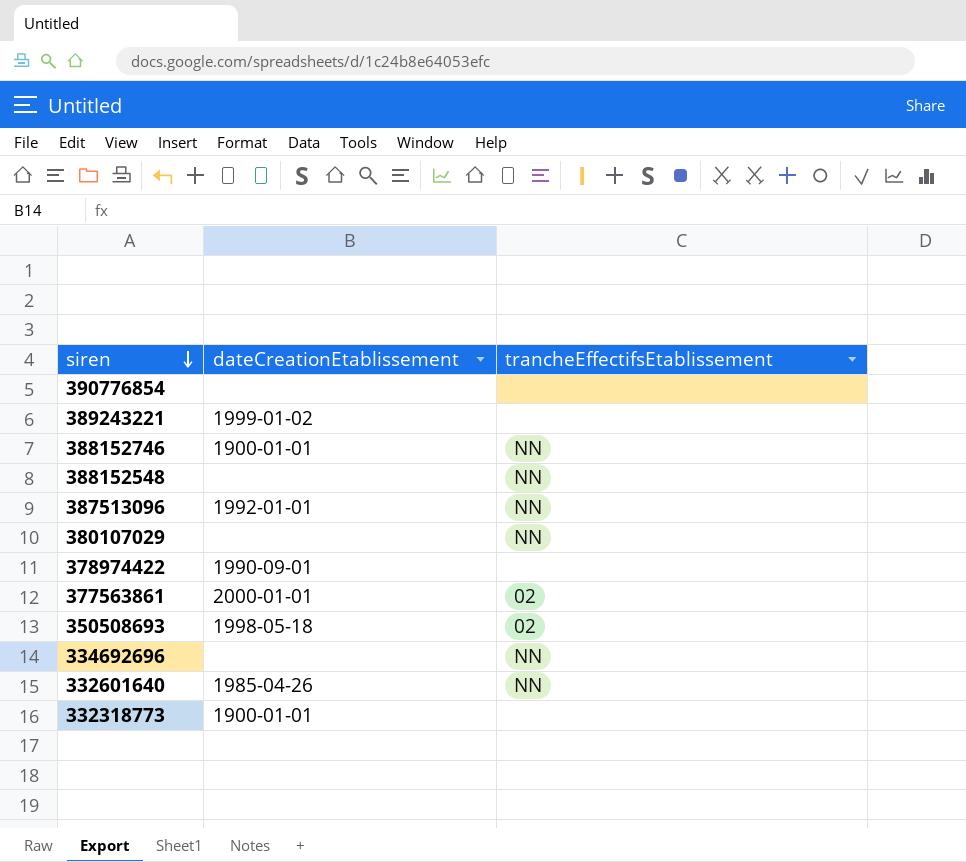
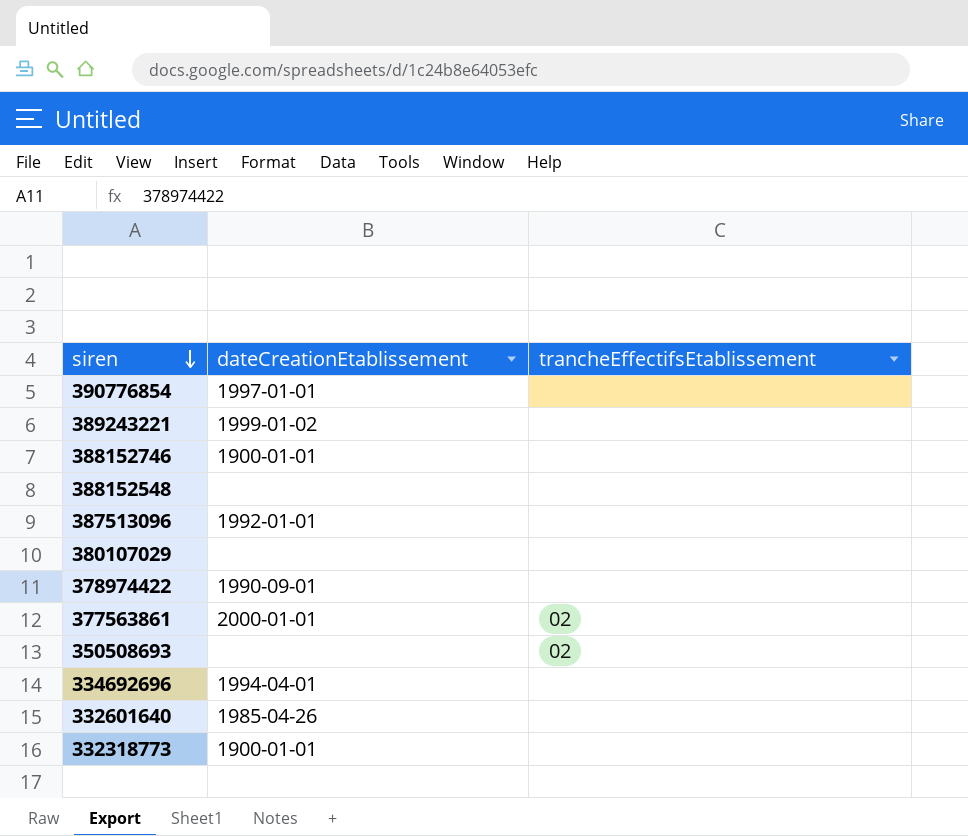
390776854 | dateCreationEtablissement: none -> 1997-01-01
388152746 | trancheEffectifsEtablissement: NN -> none
388152548 | trancheEffectifsEtablissement: NN -> none
387513096 | trancheEffectifsEtablissement: NN -> none
380107029 | trancheEffectifsEtablissement: NN -> none
350508693 | dateCreationEtablissement: 1998-05-18 -> none
334692696 | dateCreationEtablissement: none -> 1994-04-01
334692696 | trancheEffectifsEtablissement: NN -> none
332601640 | trancheEffectifsEtablissement: NN -> none

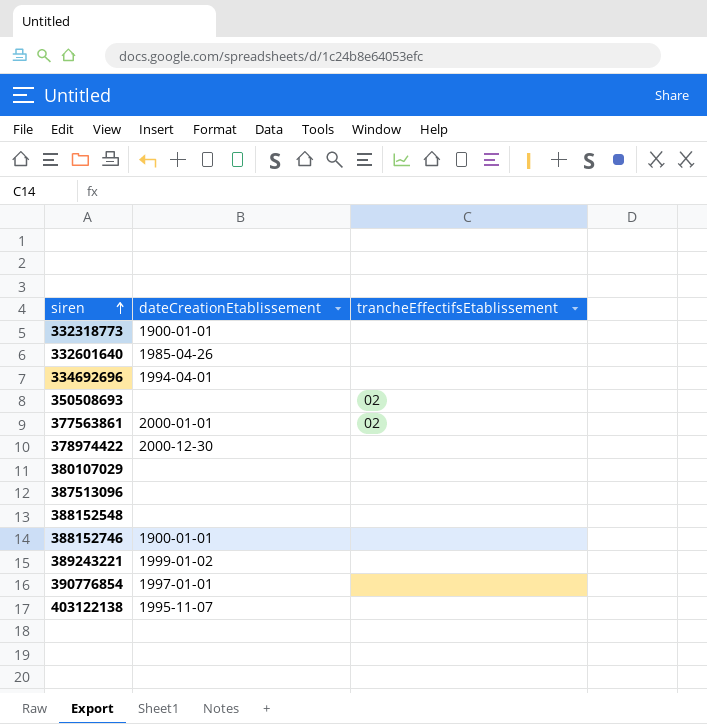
row order: siren descending -> siren ascending
378974422 | dateCreationEtablissement: 1990-09-01 -> 2000-12-30
387513096 | dateCreationEtablissement: 1992-01-01 -> none
row 403122138: none -> 1995-11-07 | none

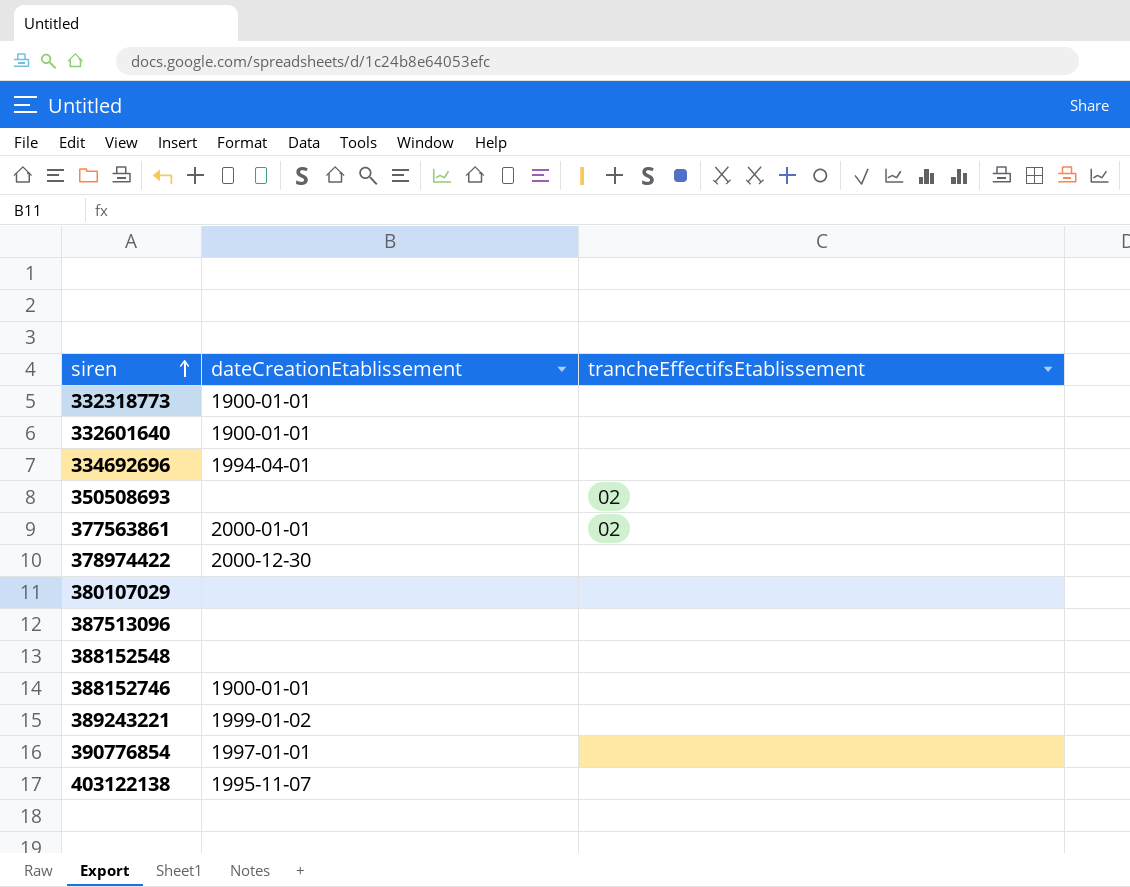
332601640 | dateCreationEtablissement: 1985-04-26 -> 1900-01-01

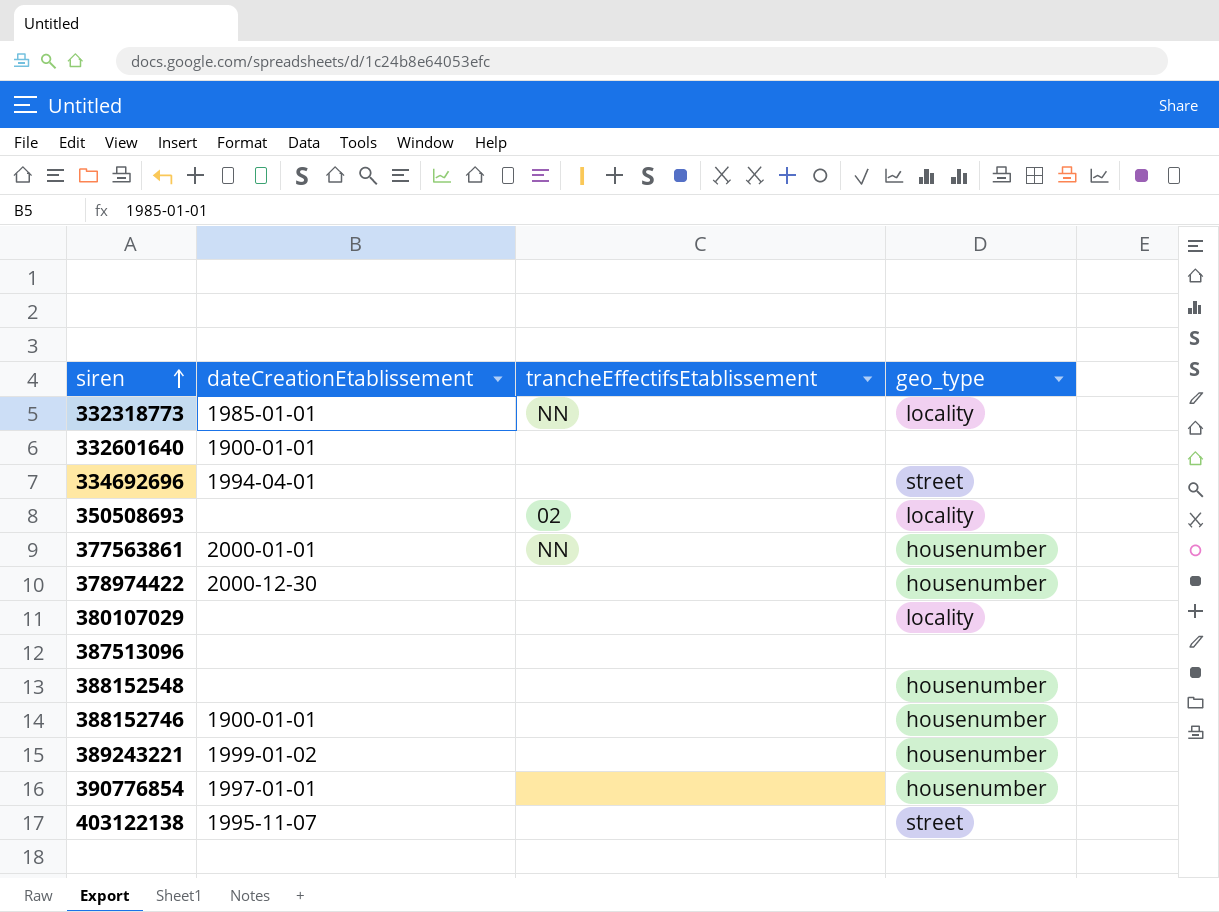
column geo_type | position: none -> 4
332318773 | dateCreationEtablissement: 1900-01-01 -> 1985-01-01
332318773 | trancheEffectifsEtablissement: none -> NN
377563861 | trancheEffectifsEtablissement: 02 -> NN

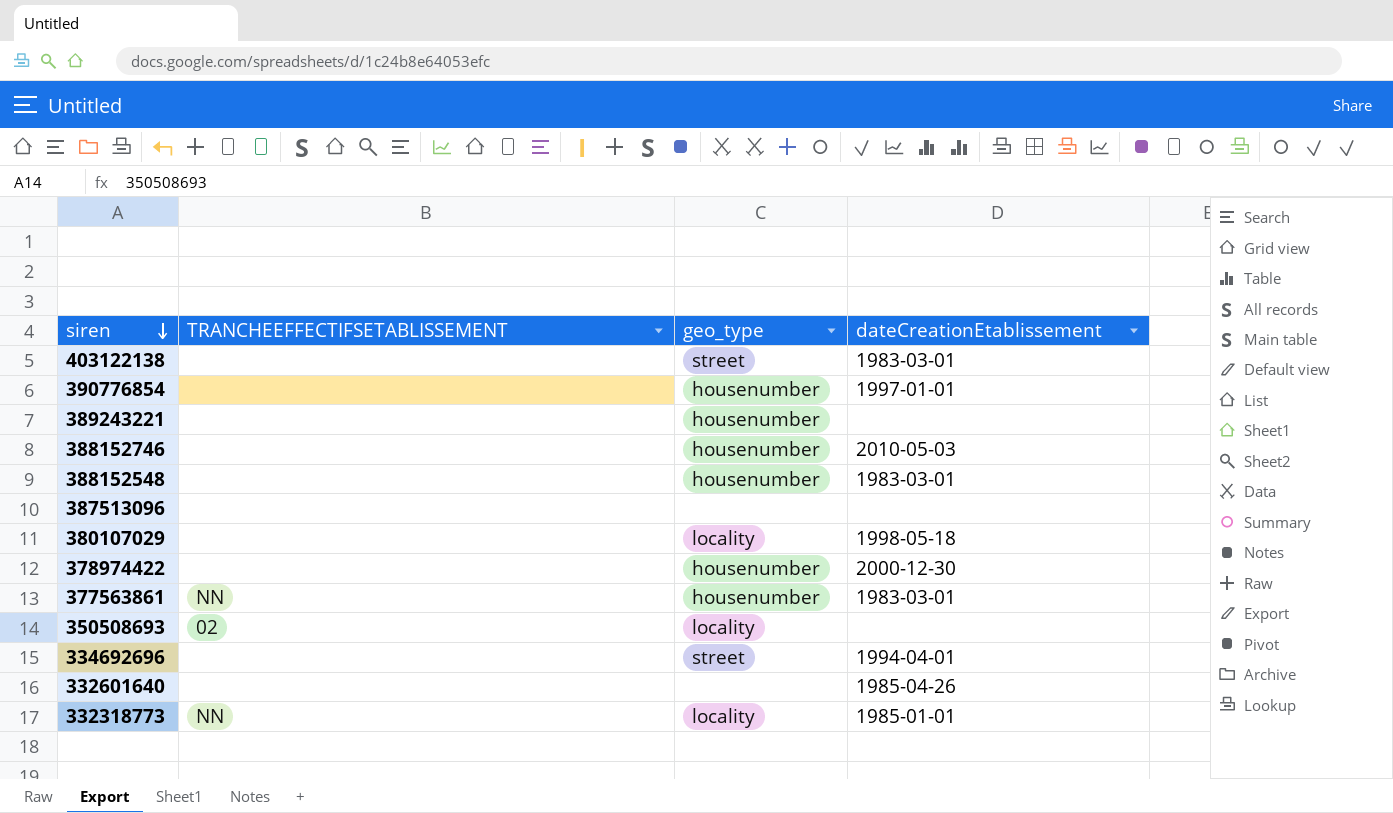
row order: siren ascending -> siren descending
column name: trancheEffectifsEtablissement -> TRANCHEEFFECTIFSETABLISSEMENT
column dateCreationEtablissement | position: 2 -> 4
403122138 | dateCreationEtablissement: 1995-11-07 -> 1983-03-01
389243221 | dateCreationEtablissement: 1999-01-02 -> none
388152746 | dateCreationEtablissement: 1900-01-01 -> 2010-05-03
388152548 | dateCreationEtablissement: none -> 1983-03-01
380107029 | dateCreationEtablissement: none -> 1998-05-18
377563861 | dateCreationEtablissement: 2000-01-01 -> 1983-03-01
332601640 | dateCreationEtablissement: 1900-01-01 -> 1985-04-26

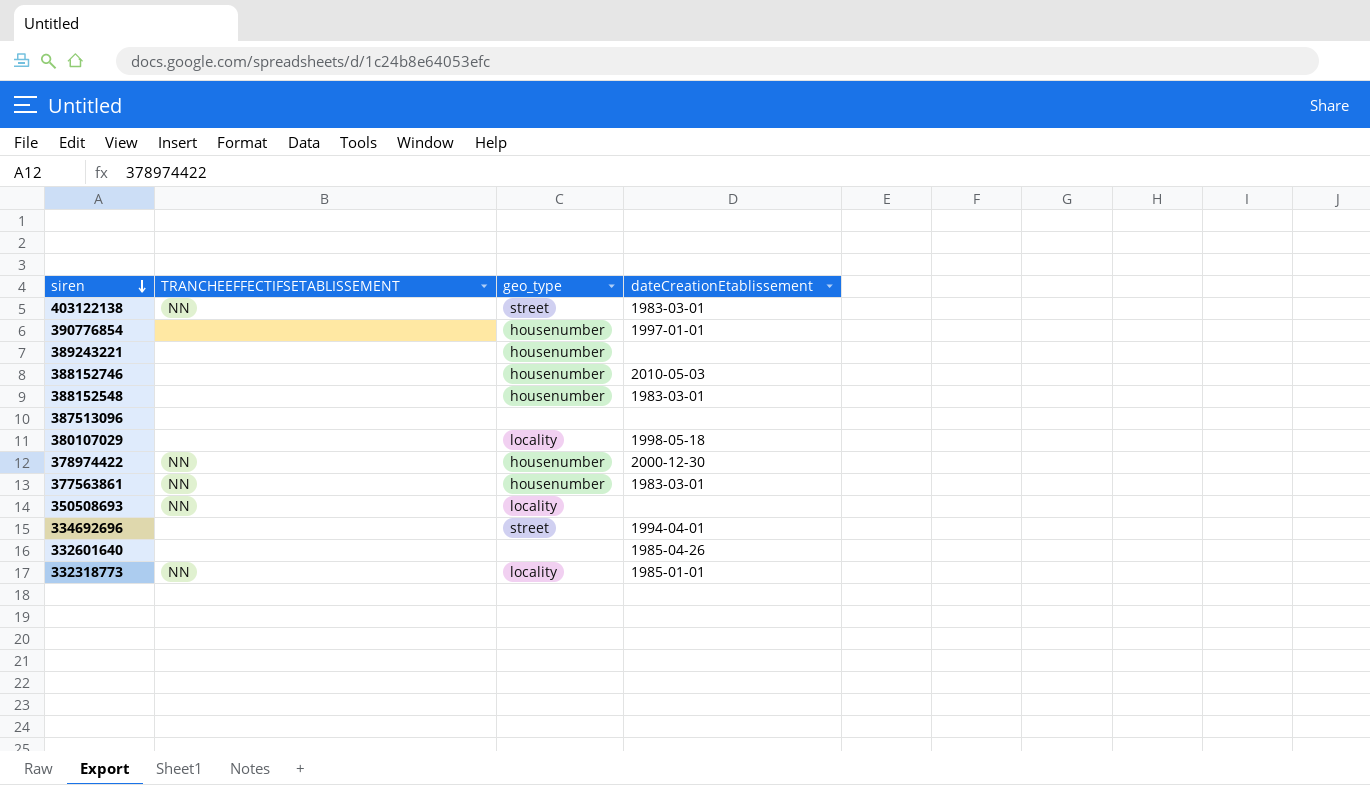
403122138 | TRANCHEEFFECTIFSETABLISSEMENT: none -> NN
378974422 | TRANCHEEFFECTIFSETABLISSEMENT: none -> NN
350508693 | TRANCHEEFFECTIFSETABLISSEMENT: 02 -> NN

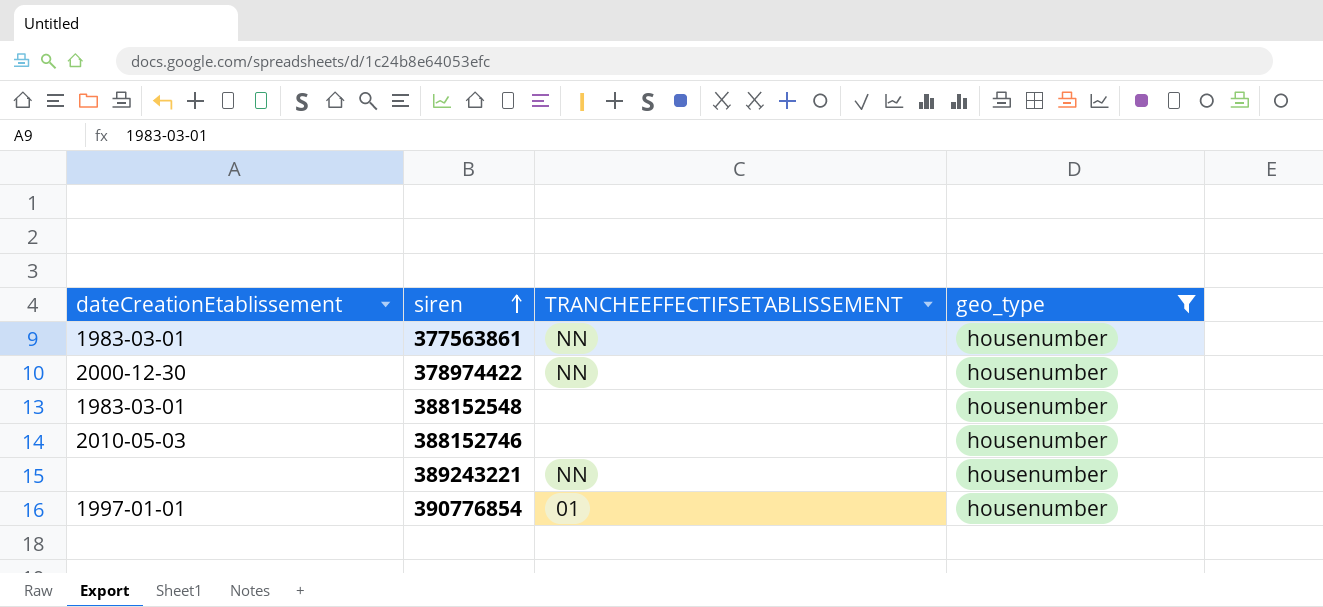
filter: none -> geo_type = housenumber
row order: siren descending -> siren ascending
column dateCreationEtablissement | position: 4 -> 1
389243221 | TRANCHEEFFECTIFSETABLISSEMENT: none -> NN
390776854 | TRANCHEEFFECTIFSETABLISSEMENT: none -> 01

